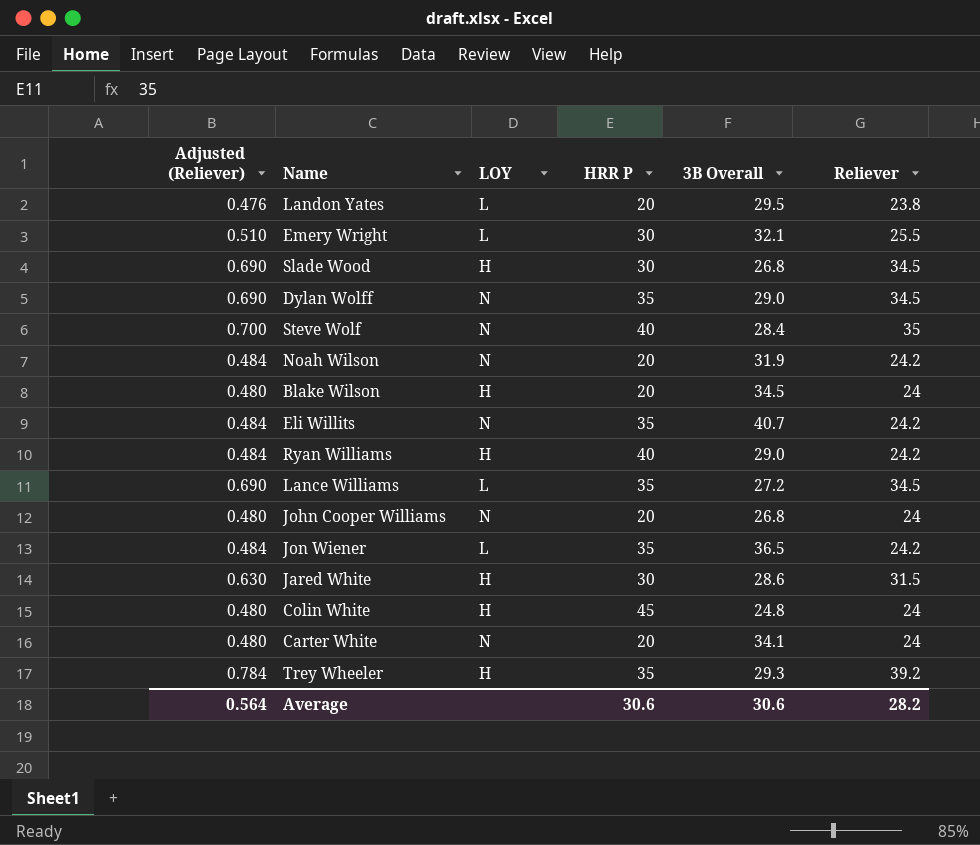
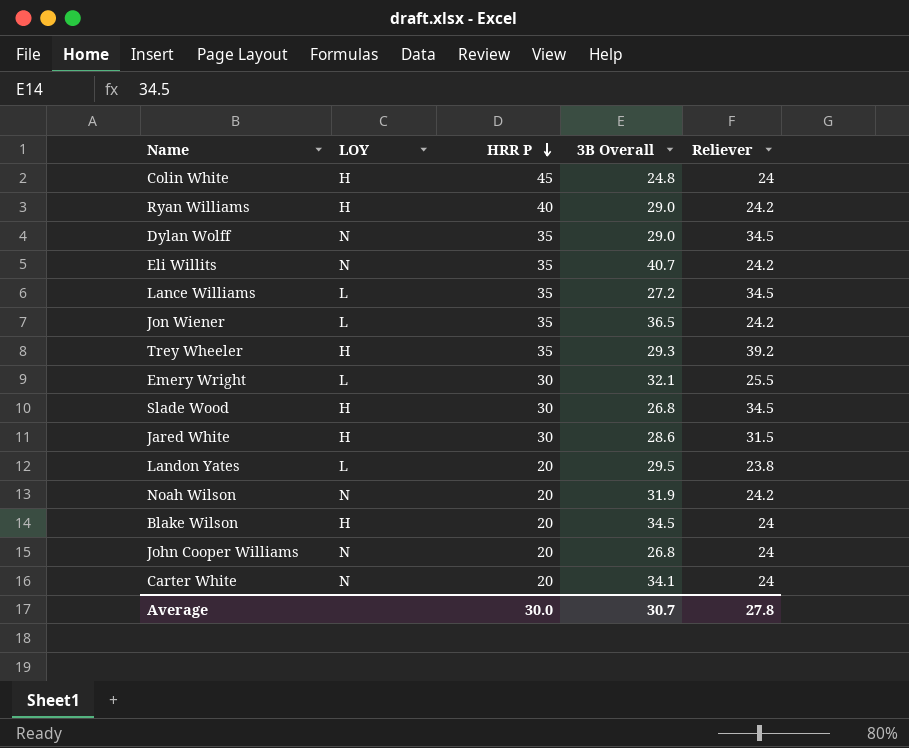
row order: none -> HRR P descending
column Adjusted (Reliever) | formula: [Reliever] * 0.02 -> none
row Steve Wolf: 0.700 | N | 40 | 28.4 | 35 -> none
Average | HRR P: 30.6 -> 30.0
Average | 3B Overall: 30.6 -> 30.7
Average | Reliever: 28.2 -> 27.8

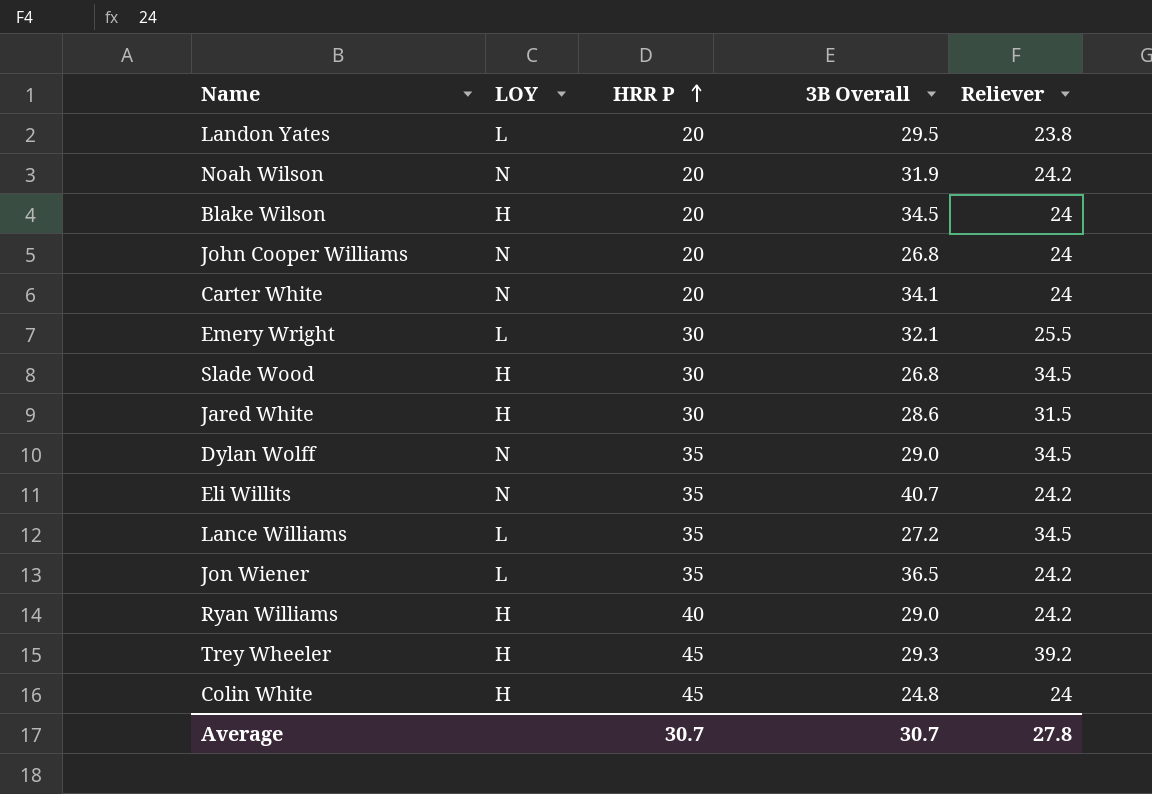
row order: HRR P descending -> HRR P ascending
Trey Wheeler | HRR P: 35 -> 45
Average | HRR P: 30.0 -> 30.7

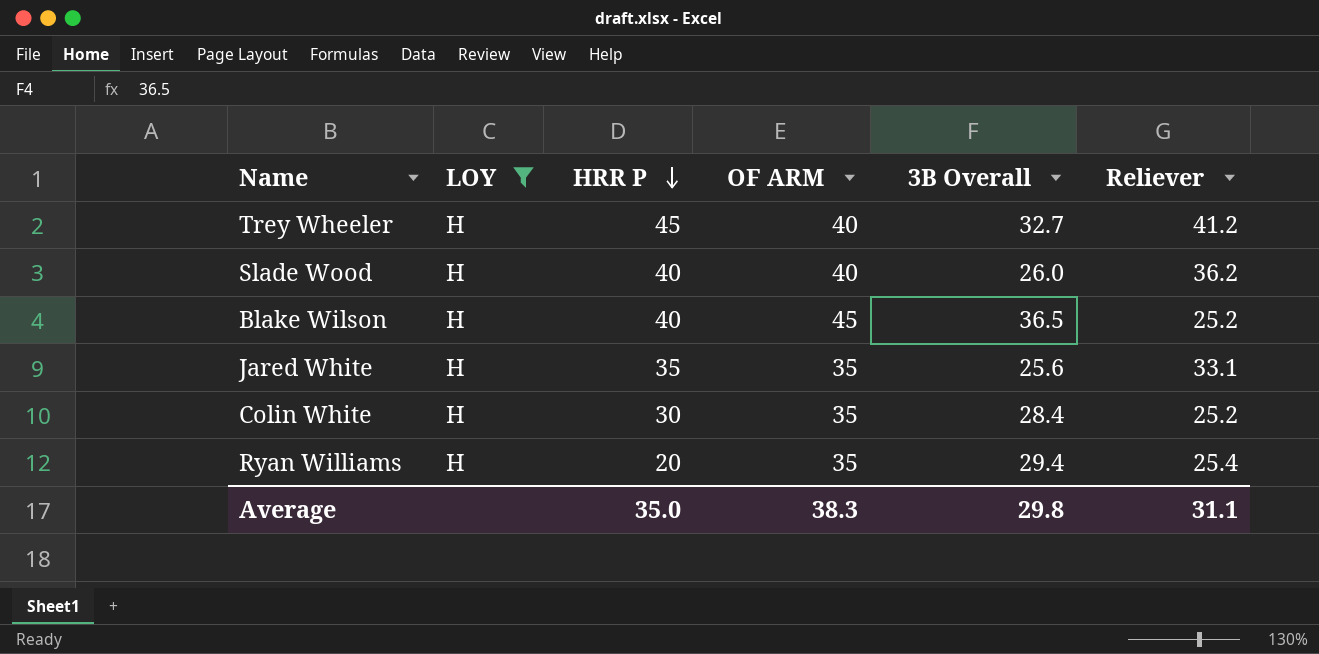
filter: none -> LOY = H
row order: HRR P ascending -> HRR P descending
column OF ARM | position: none -> 4
Trey Wheeler | 3B Overall: 29.3 -> 32.7
Trey Wheeler | Reliever: 39.2 -> 41.2
Slade Wood | HRR P: 30 -> 40
Slade Wood | 3B Overall: 26.8 -> 26.0
Slade Wood | Reliever: 34.5 -> 36.2
Blake Wilson | HRR P: 20 -> 40
Blake Wilson | 3B Overall: 34.5 -> 36.5
Blake Wilson | Reliever: 24 -> 25.2
Jared White | HRR P: 30 -> 35
Jared White | 3B Overall: 28.6 -> 25.6
Jared White | Reliever: 31.5 -> 33.1
Colin White | HRR P: 45 -> 30
Colin White | 3B Overall: 24.8 -> 28.4
Colin White | Reliever: 24 -> 25.2
Ryan Williams | HRR P: 40 -> 20
Ryan Williams | 3B Overall: 29.0 -> 29.4
Ryan Williams | Reliever: 24.2 -> 25.4
Average | HRR P: 30.7 -> 35.0
Average | 3B Overall: 30.7 -> 29.8
Average | Reliever: 27.8 -> 31.1

